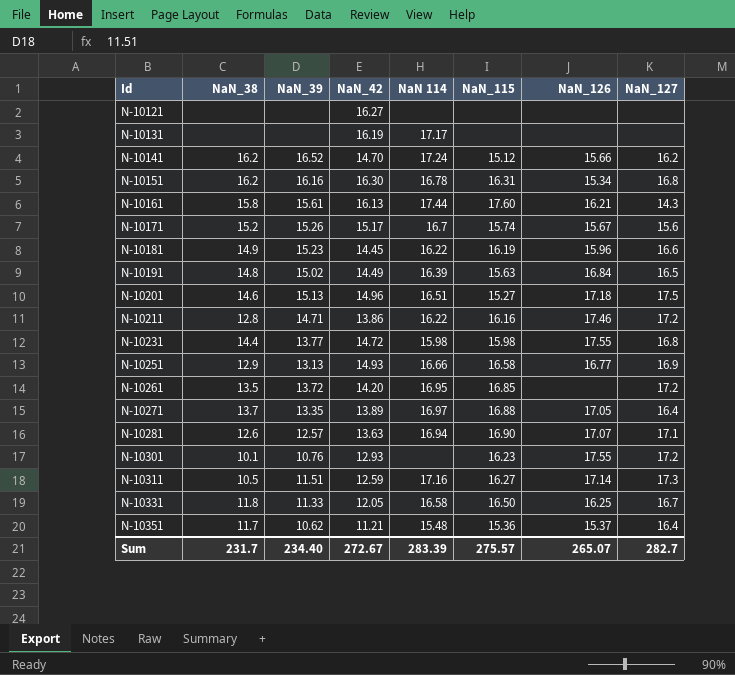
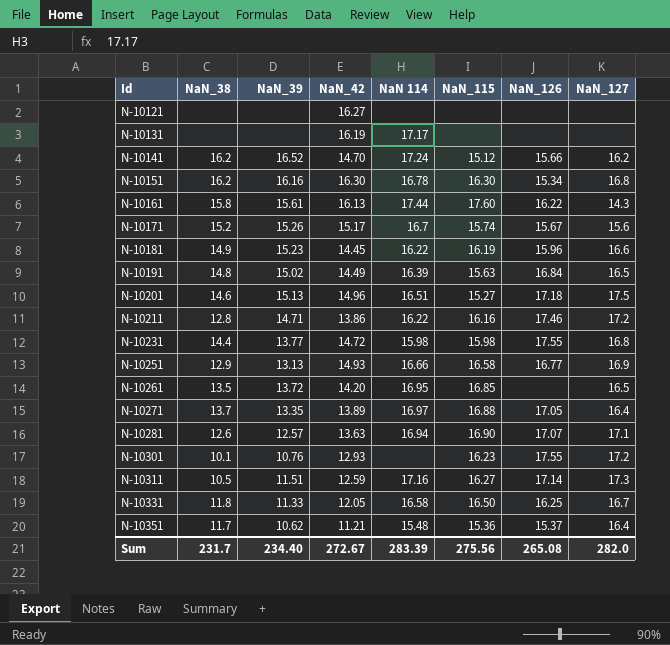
N-10151 | NaN_115: 16.31 -> 16.30
N-10161 | NaN_126: 16.21 -> 16.22
N-10261 | NaN_127: 17.2 -> 16.5
Sum | NaN_115: 275.57 -> 275.56
Sum | NaN_126: 265.07 -> 265.08
Sum | NaN_127: 282.7 -> 282.0

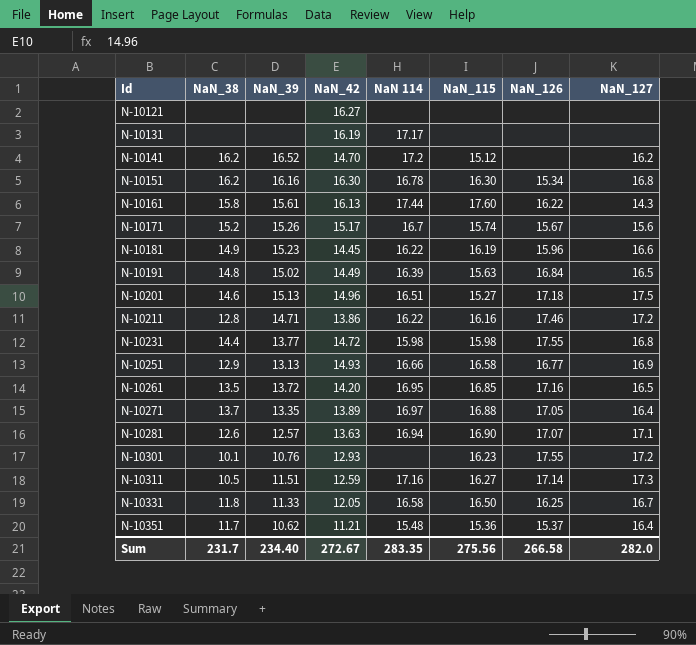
N-10141 | NaN 114: 17.24 -> 17.2
N-10141 | NaN_126: 15.66 -> none
N-10261 | NaN_126: none -> 17.16
Sum | NaN 114: 283.39 -> 283.35
Sum | NaN_126: 265.08 -> 266.58

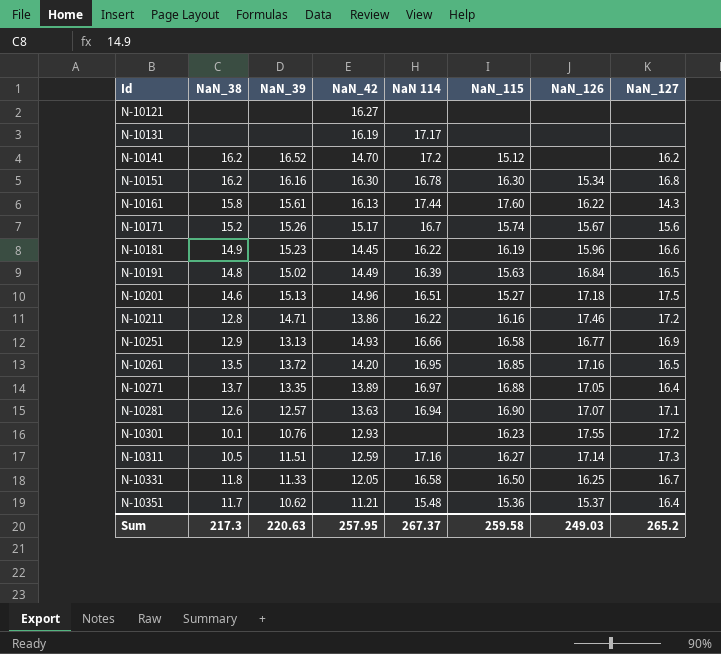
row N-10231: 14.4 | 13.77 | 14.72 | 15.98 | 15.98 | 17.55 | 16.8 -> none
Sum | NaN_38: 231.7 -> 217.3
Sum | NaN_39: 234.40 -> 220.63
Sum | NaN_42: 272.67 -> 257.95
Sum | NaN 114: 283.35 -> 267.37
Sum | NaN_115: 275.56 -> 259.58
Sum | NaN_126: 266.58 -> 249.03
Sum | NaN_127: 282.0 -> 265.2

